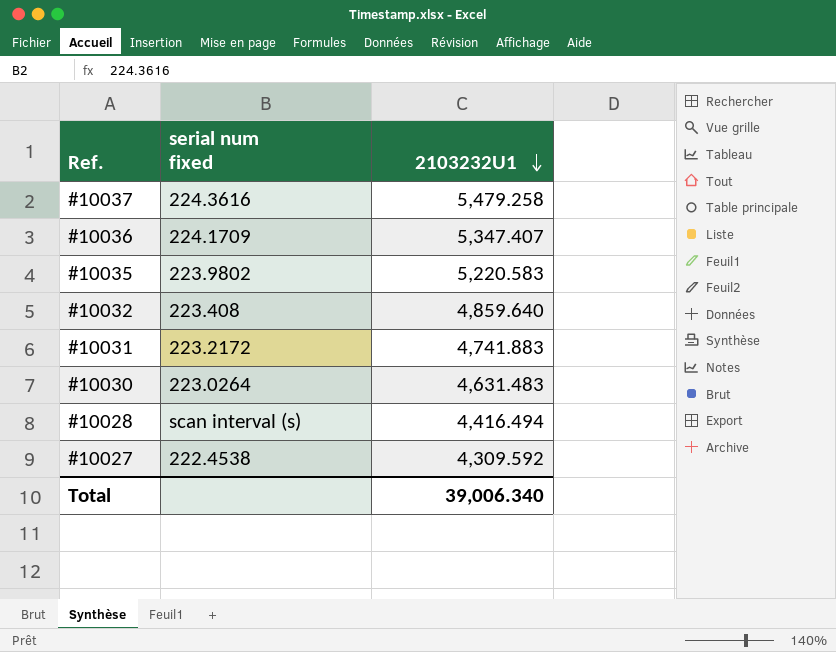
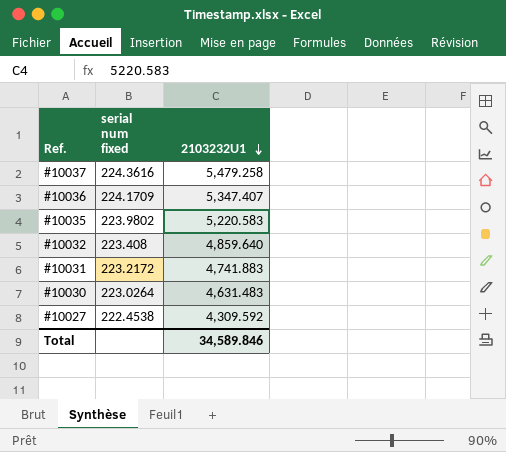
row #10028: scan interval (s) | 4,416.494 -> none
Total | 2103232U1: 39,006.340 -> 34,589.846

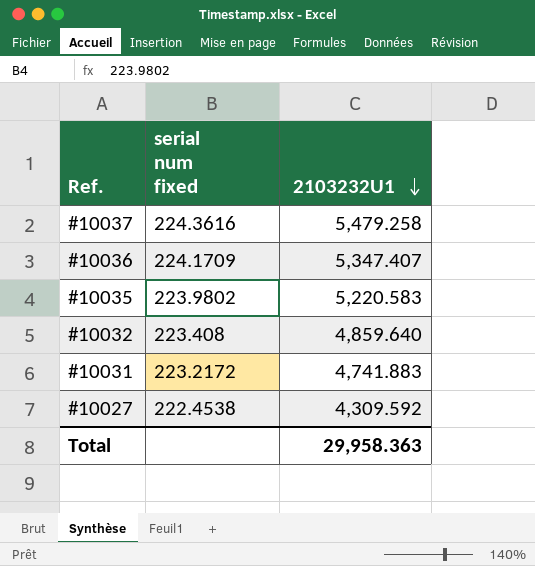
row #10030: 223.0264 | 4,631.483 -> none
Total | 2103232U1: 34,589.846 -> 29,958.363

